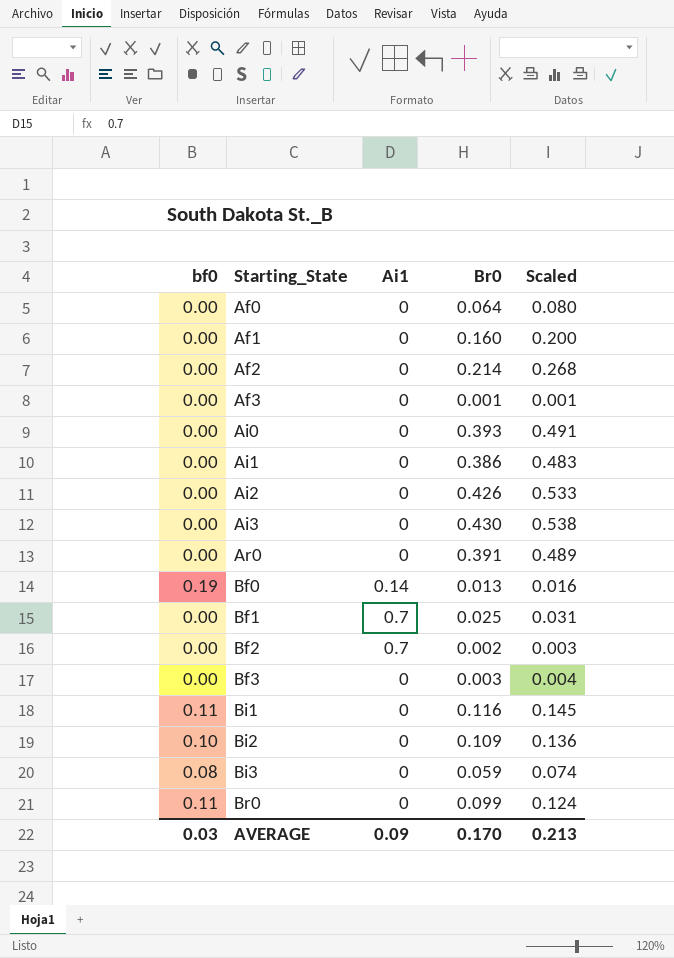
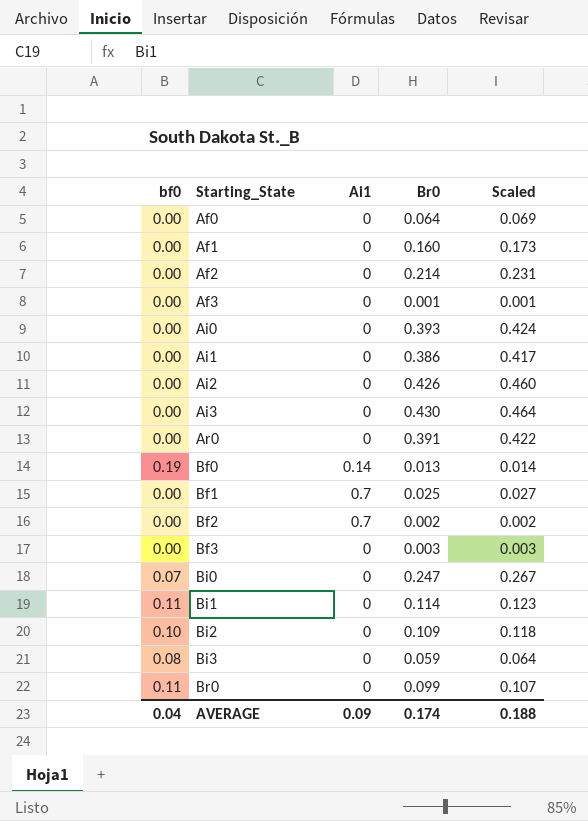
column Scaled | formula: [Br0] * 1.25 -> [Br0] * 1.08
row Bi0: none -> 0.07 | 0 | 0.247 | 0.267
Bi1 | Br0: 0.116 -> 0.114
AVERAGE | bf0: 0.03 -> 0.04
AVERAGE | Br0: 0.170 -> 0.174
AVERAGE | Scaled: 0.213 -> 0.188

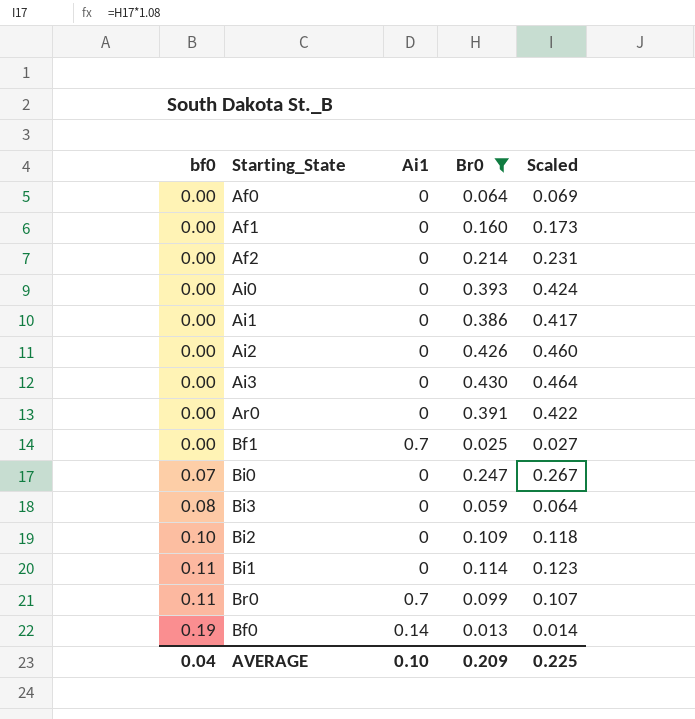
filter: none -> Br0 >= 0.013
row order: Starting_State ascending -> bf0 ascending
Br0 | Ai1: 0 -> 0.7
AVERAGE | Ai1: 0.09 -> 0.10
AVERAGE | Br0: 0.174 -> 0.209
AVERAGE | Scaled: 0.188 -> 0.225

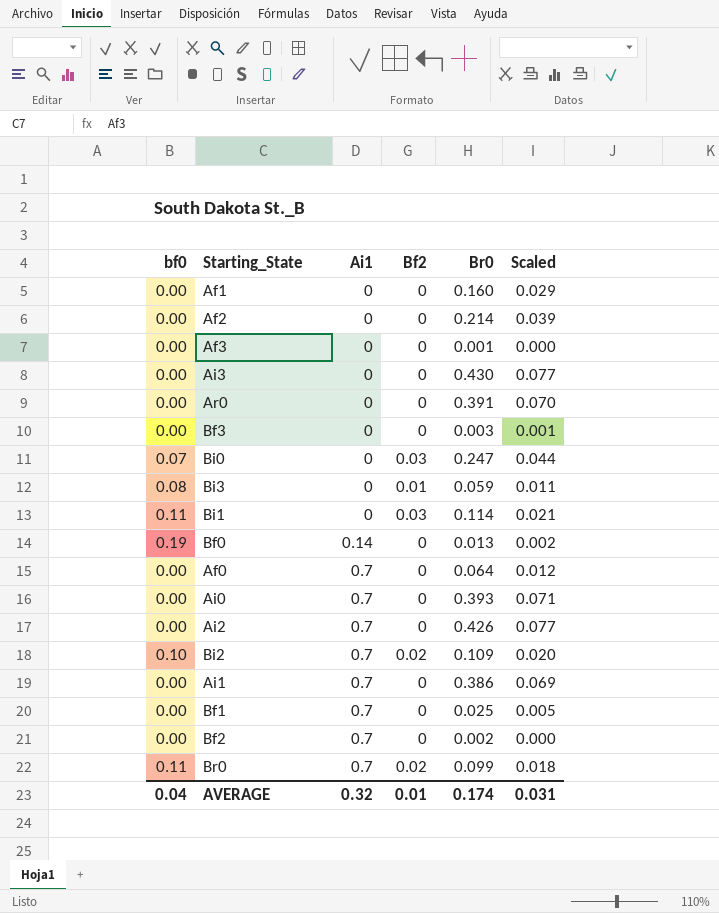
filter: Br0 >= 0.013 -> none
row order: bf0 ascending -> Ai1 ascending
column Bf2 | position: none -> 4
column Scaled | formula: [Br0] * 1.08 -> [Br0] * 0.18
Af0 | Ai1: 0 -> 0.7
Ai0 | Ai1: 0 -> 0.7
Ai2 | Ai1: 0 -> 0.7
Bi2 | Ai1: 0 -> 0.7
Ai1 | Ai1: 0 -> 0.7
AVERAGE | Ai1: 0.10 -> 0.32
AVERAGE | Br0: 0.209 -> 0.174
AVERAGE | Scaled: 0.225 -> 0.031

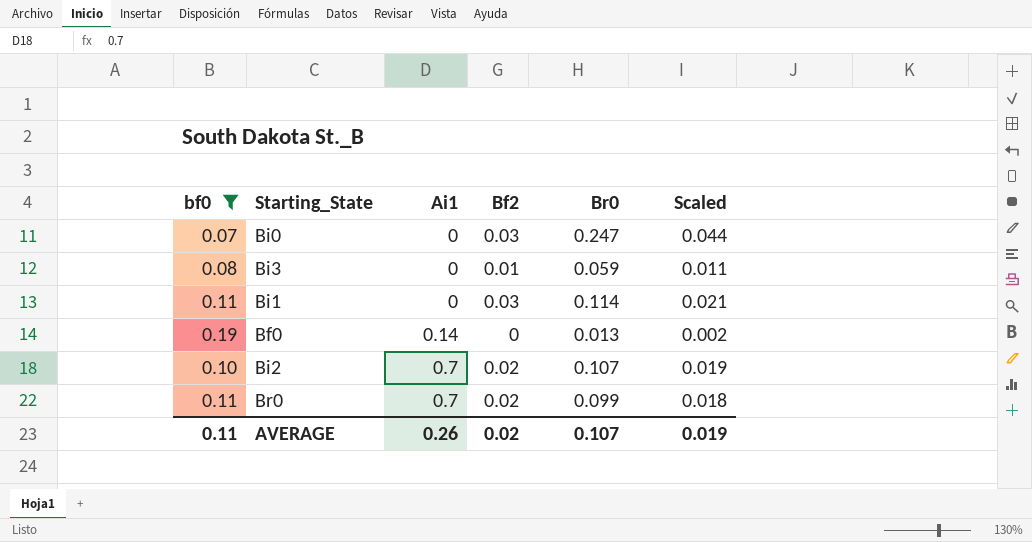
filter: none -> bf0 != 0.00
Bi2 | Br0: 0.109 -> 0.107
Bi2 | Scaled: 0.020 -> 0.019
AVERAGE | bf0: 0.04 -> 0.11
AVERAGE | Ai1: 0.32 -> 0.26
AVERAGE | Bf2: 0.01 -> 0.02
AVERAGE | Br0: 0.174 -> 0.107
AVERAGE | Scaled: 0.031 -> 0.019

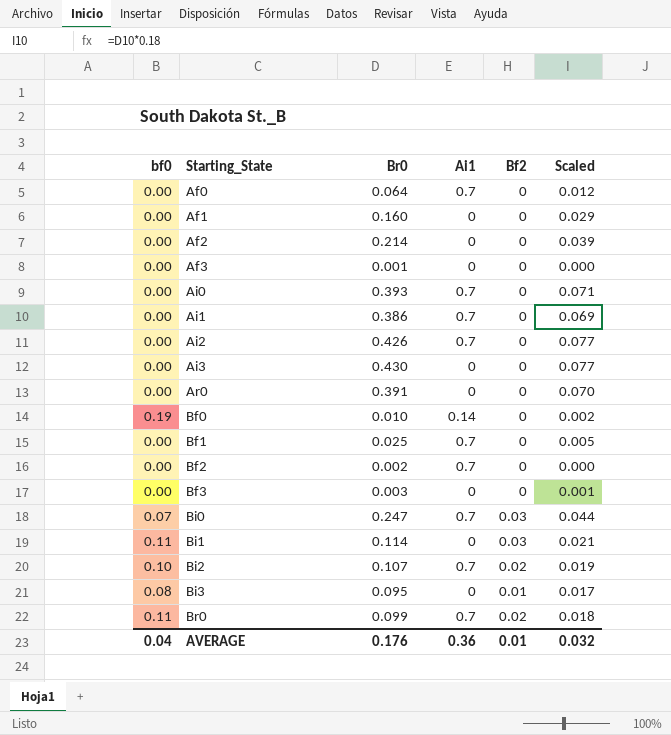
filter: bf0 != 0.00 -> none
row order: Ai1 ascending -> Starting_State ascending
column Br0 | position: 5 -> 3
Bf0 | Br0: 0.013 -> 0.010
Bi0 | Ai1: 0 -> 0.7
Bi3 | Br0: 0.059 -> 0.095
Bi3 | Scaled: 0.011 -> 0.017
AVERAGE | bf0: 0.11 -> 0.04
AVERAGE | Br0: 0.107 -> 0.176
AVERAGE | Ai1: 0.26 -> 0.36
AVERAGE | Bf2: 0.02 -> 0.01
AVERAGE | Scaled: 0.019 -> 0.032

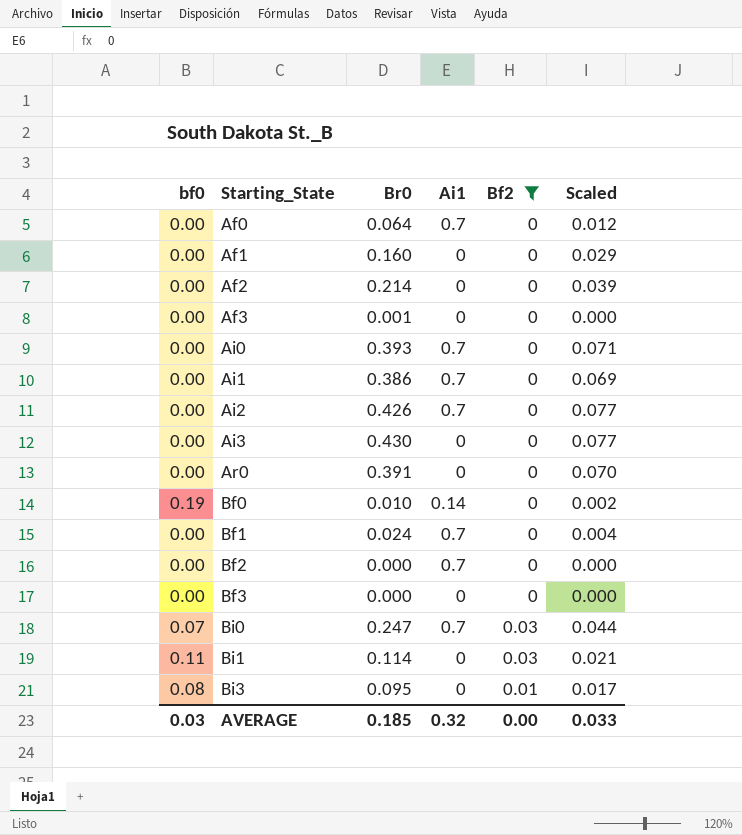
filter: none -> Bf2 != 0.02
Bf1 | Br0: 0.025 -> 0.024
Bf1 | Scaled: 0.005 -> 0.004
Bf2 | Br0: 0.002 -> 0.000
Bf3 | Br0: 0.003 -> 0.000
Bf3 | Scaled: 0.001 -> 0.000
AVERAGE | bf0: 0.04 -> 0.03
AVERAGE | Br0: 0.176 -> 0.185
AVERAGE | Ai1: 0.36 -> 0.32
AVERAGE | Bf2: 0.01 -> 0.00
AVERAGE | Scaled: 0.032 -> 0.033

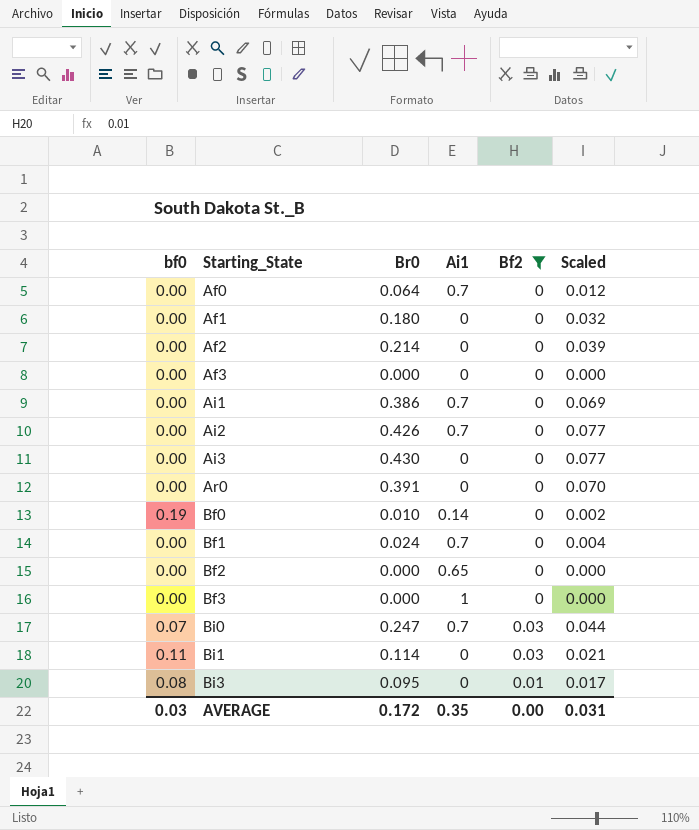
row Ai0: 0.00 | 0.393 | 0.7 | 0 | 0.071 -> none
Af1 | Br0: 0.160 -> 0.180
Af1 | Scaled: 0.029 -> 0.032
Af3 | Br0: 0.001 -> 0.000
Bf2 | Ai1: 0.7 -> 0.65
Bf3 | Ai1: 0 -> 1
AVERAGE | Br0: 0.185 -> 0.172
AVERAGE | Ai1: 0.32 -> 0.35
AVERAGE | Scaled: 0.033 -> 0.031

